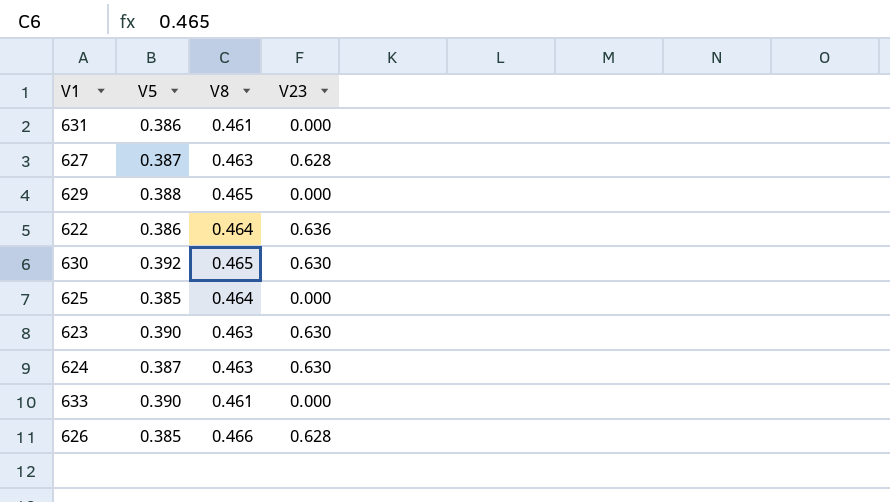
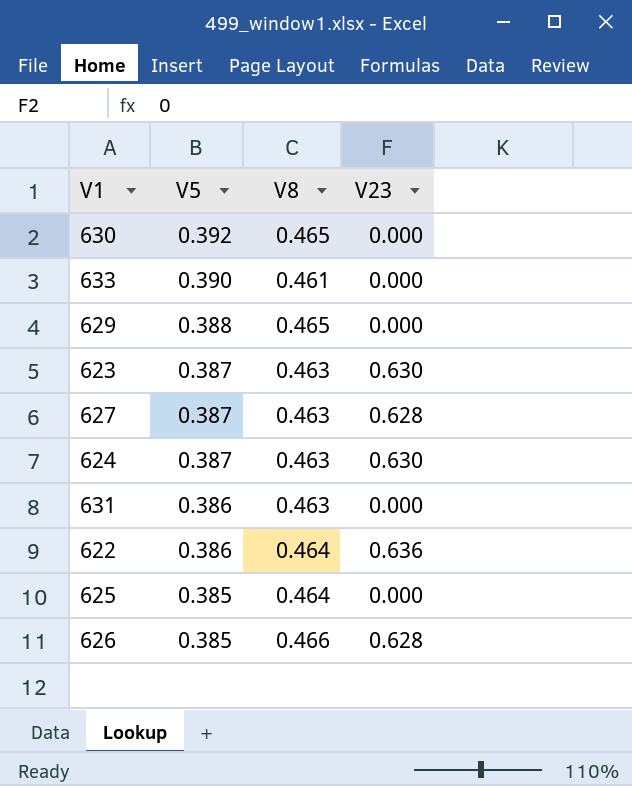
row order: none -> V5 descending
630 | V23: 0.630 -> 0.000
623 | V5: 0.390 -> 0.387
631 | V8: 0.461 -> 0.463

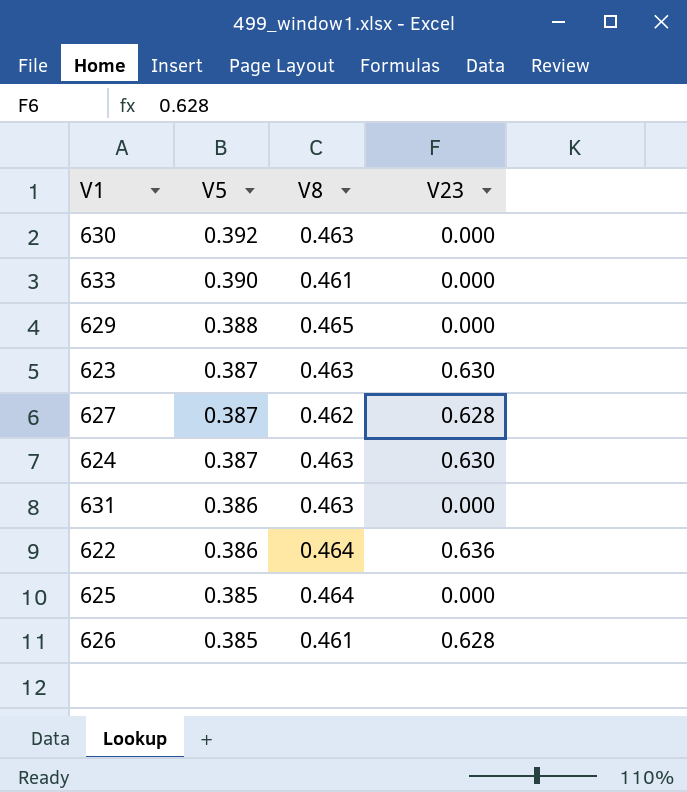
630 | V8: 0.465 -> 0.463
627 | V8: 0.463 -> 0.462
626 | V8: 0.466 -> 0.461

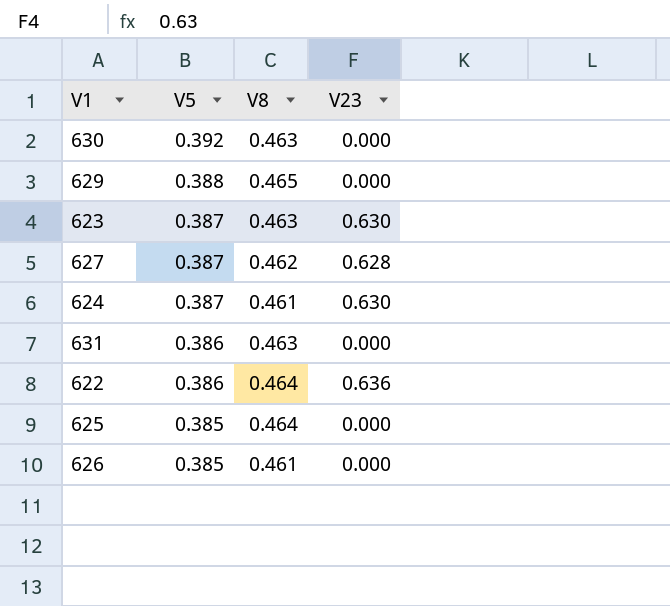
row 633: 0.390 | 0.461 | 0.000 -> none
624 | V8: 0.463 -> 0.461
626 | V23: 0.628 -> 0.000

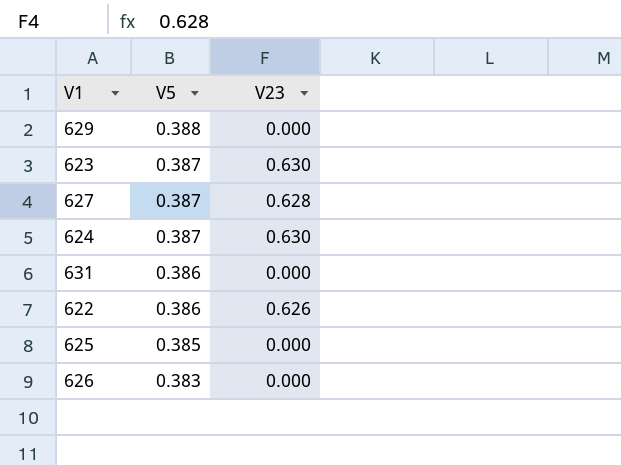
column V8 | position: 3 -> none
row 630: 0.392 | 0.463 | 0.000 -> none
622 | V23: 0.636 -> 0.626
626 | V5: 0.385 -> 0.383

